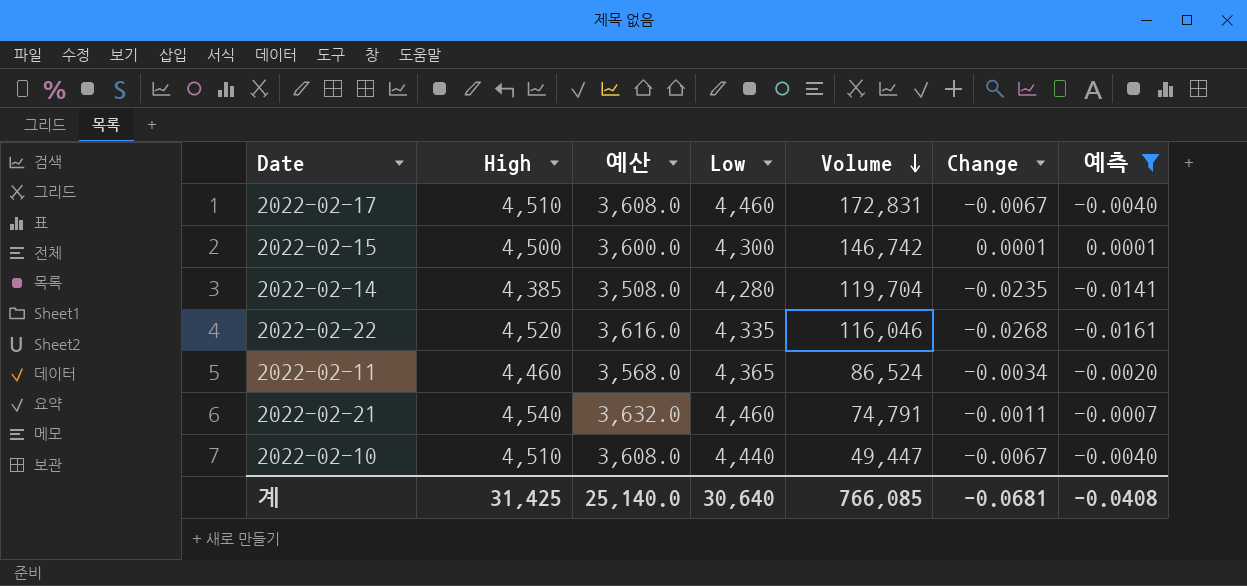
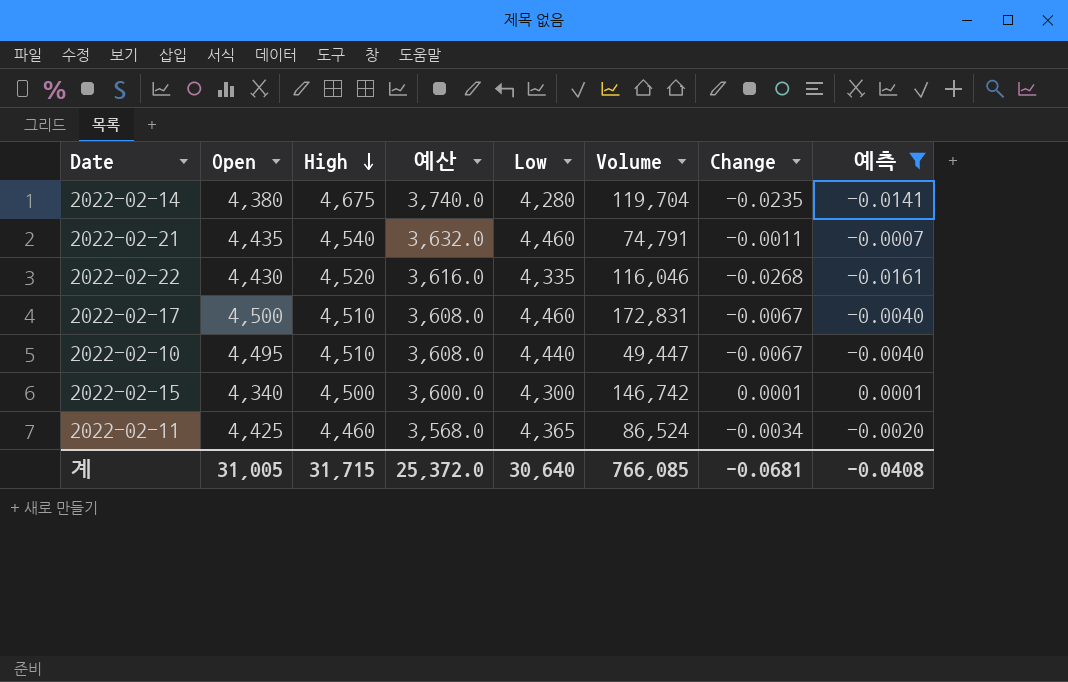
row order: Volume descending -> High descending
column Open | position: none -> 2
2022-02-14 | High: 4,385 -> 4,675
2022-02-14 | 예산: 3,508.0 -> 3,740.0
계 | High: 31,425 -> 31,715
계 | 예산: 25,140.0 -> 25,372.0

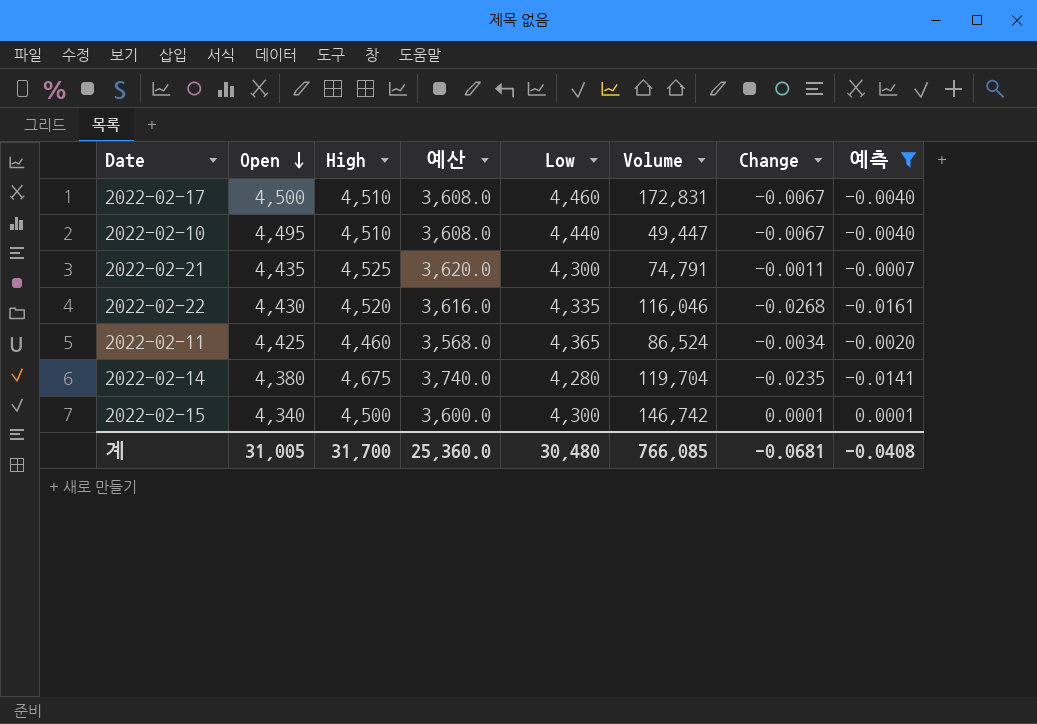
row order: High descending -> Open descending
2022-02-21 | High: 4,540 -> 4,525
2022-02-21 | 예산: 3,632.0 -> 3,620.0
2022-02-21 | Low: 4,460 -> 4,300
계 | High: 31,715 -> 31,700
계 | 예산: 25,372.0 -> 25,360.0
계 | Low: 30,640 -> 30,480

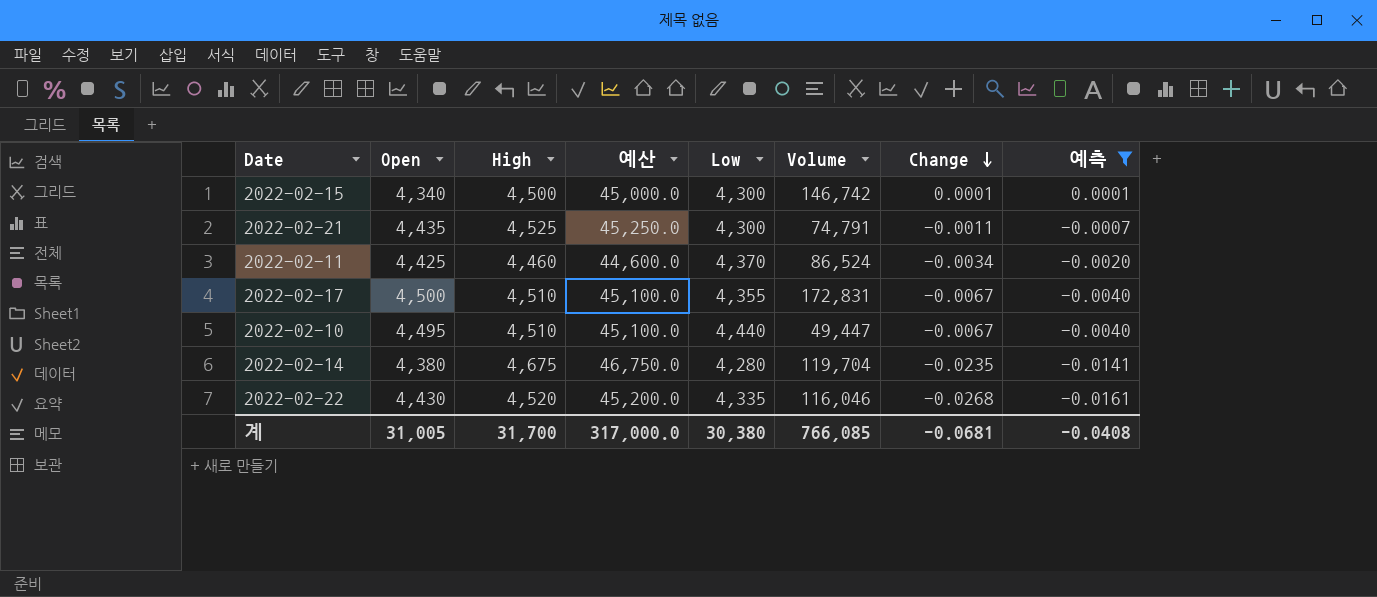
row order: Open descending -> Change descending
column 예산 | formula: [High] * 0.8 -> [High] * 10
2022-02-11 | Low: 4,365 -> 4,370
2022-02-17 | Low: 4,460 -> 4,355
계 | 예산: 25,360.0 -> 317,000.0
계 | Low: 30,480 -> 30,380

